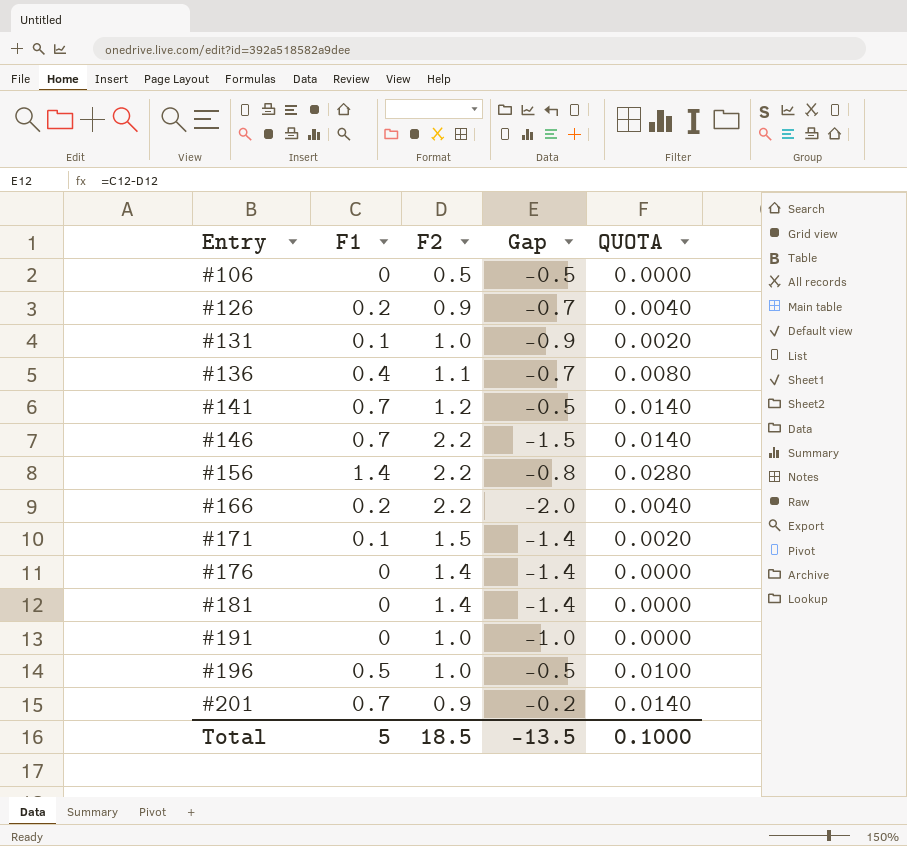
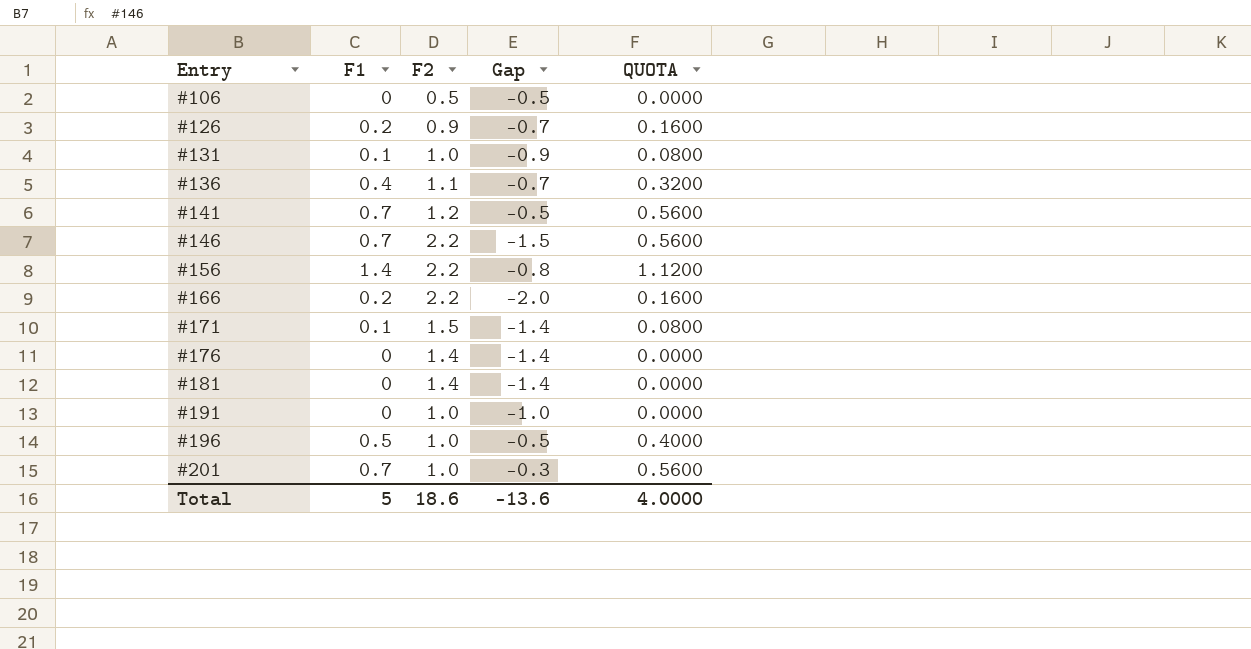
column QUOTA | formula: [F1] * 0.02 -> [F1] * 0.8
#201 | F2: 0.9 -> 1.0
#201 | Gap: -0.2 -> -0.3
Total | F2: 18.5 -> 18.6
Total | Gap: -13.5 -> -13.6
Total | QUOTA: 0.1000 -> 4.0000

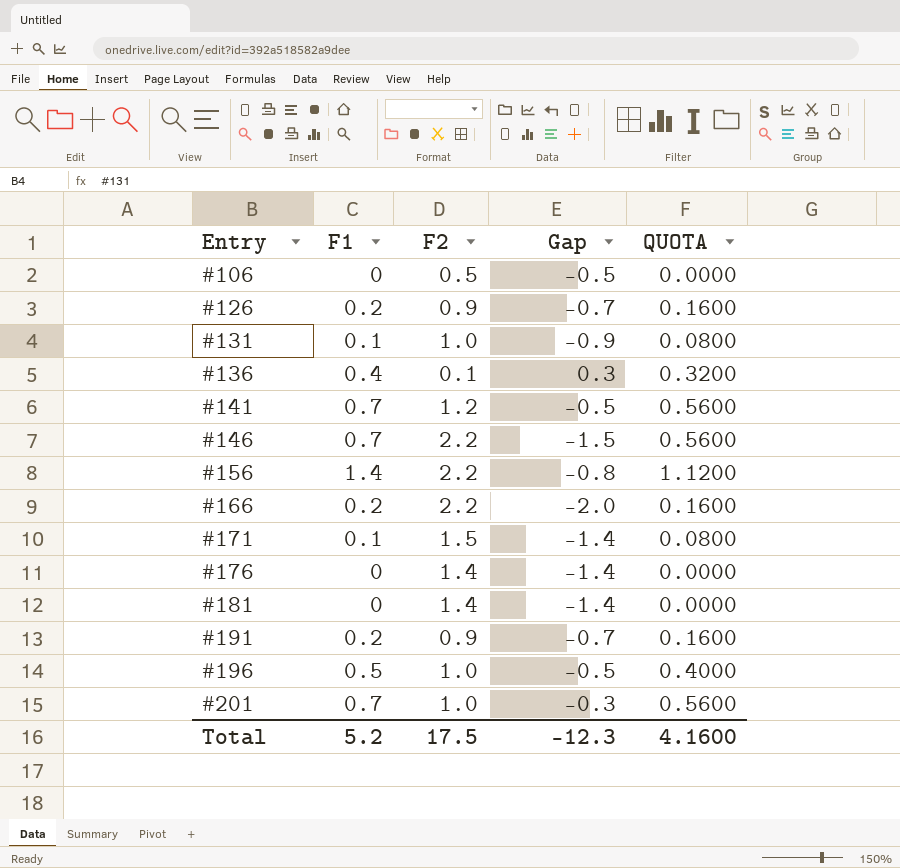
#136 | F2: 1.1 -> 0.1
#136 | Gap: -0.7 -> 0.3
#191 | F1: 0 -> 0.2
#191 | F2: 1.0 -> 0.9
#191 | Gap: -1.0 -> -0.7
#191 | QUOTA: 0.0000 -> 0.1600
Total | F1: 5 -> 5.2
Total | F2: 18.6 -> 17.5
Total | Gap: -13.6 -> -12.3
Total | QUOTA: 4.0000 -> 4.1600

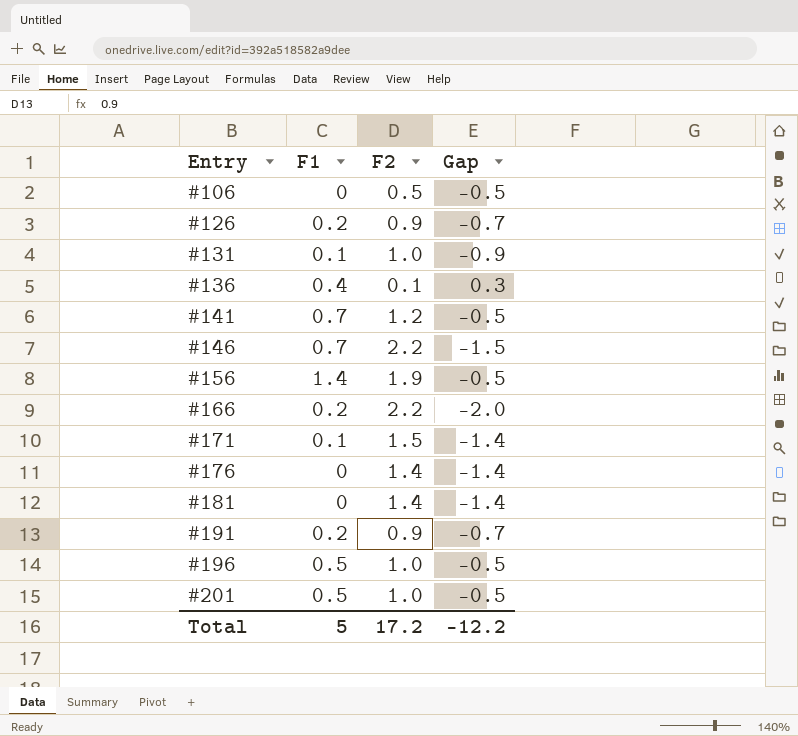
column QUOTA | formula: [F1] * 0.8 -> none
#156 | F2: 2.2 -> 1.9
#156 | Gap: -0.8 -> -0.5
#201 | F1: 0.7 -> 0.5
#201 | Gap: -0.3 -> -0.5
Total | F1: 5.2 -> 5
Total | F2: 17.5 -> 17.2
Total | Gap: -12.3 -> -12.2

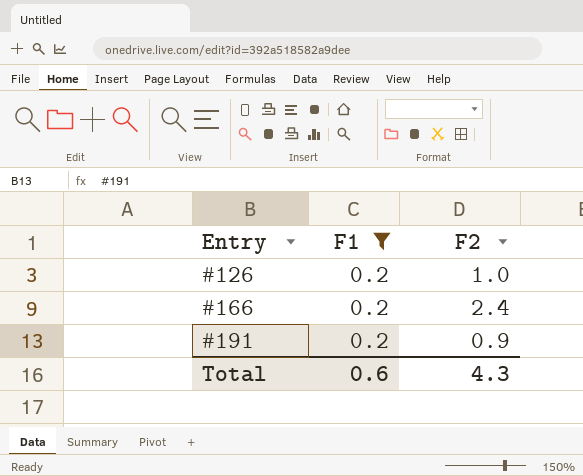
filter: none -> F1 = 0.2
column Gap | formula: [F1] - [F2] -> none
#126 | F2: 0.9 -> 1.0
#166 | F2: 2.2 -> 2.4
Total | F1: 5 -> 0.6
Total | F2: 17.2 -> 4.3

